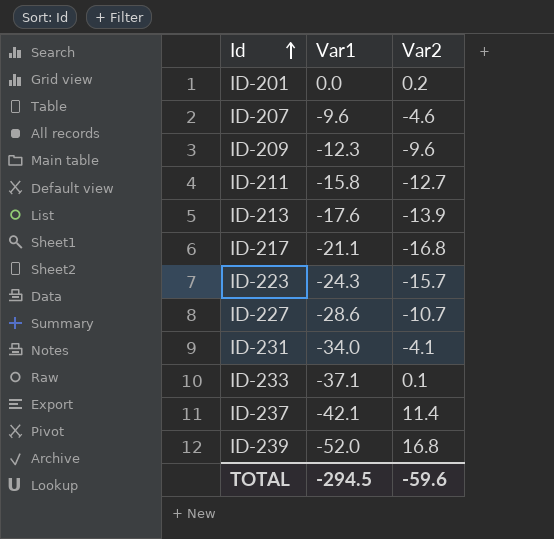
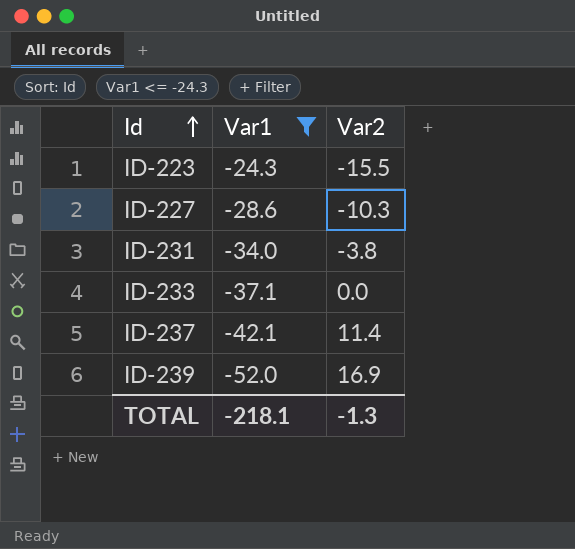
filter: none -> Var1 <= -24.3
ID-223 | Var2: -15.7 -> -15.5
ID-227 | Var2: -10.7 -> -10.3
ID-231 | Var2: -4.1 -> -3.8
ID-233 | Var2: 0.1 -> 0.0
ID-239 | Var2: 16.8 -> 16.9
TOTAL | Var1: -294.5 -> -218.1
TOTAL | Var2: -59.6 -> -1.3

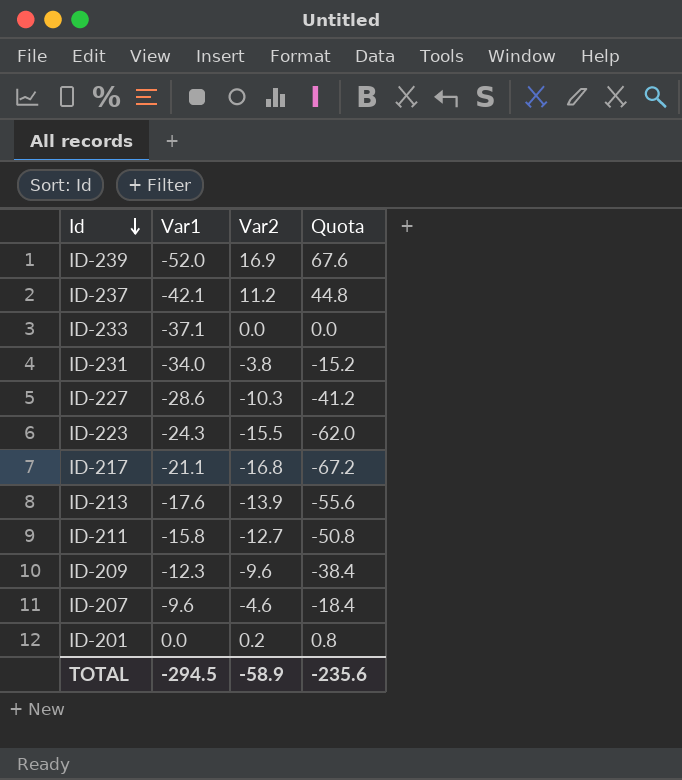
filter: Var1 <= -24.3 -> none
row order: Id ascending -> Id descending
column Quota | formula: none -> [Var2] * 4
ID-237 | Var2: 11.4 -> 11.2
TOTAL | Var1: -218.1 -> -294.5
TOTAL | Var2: -1.3 -> -58.9

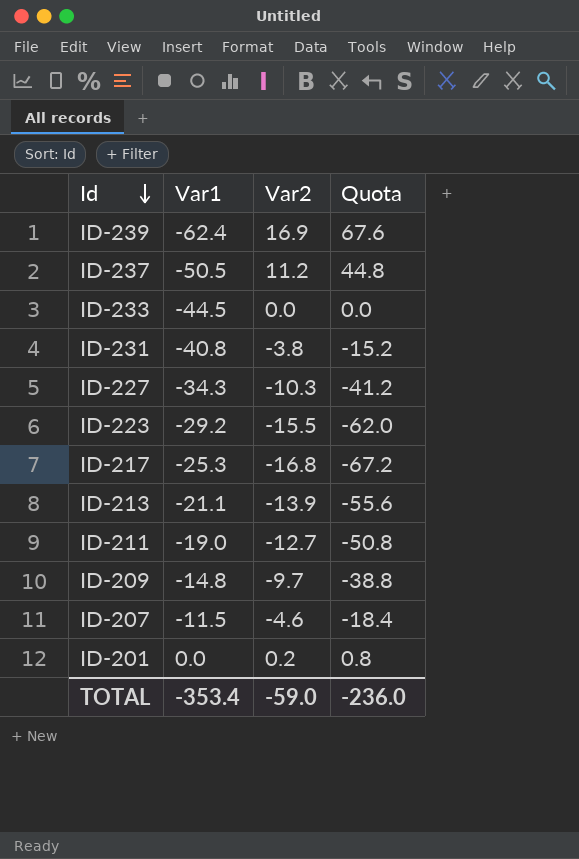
ID-239 | Var1: -52.0 -> -62.4
ID-237 | Var1: -42.1 -> -50.5
ID-233 | Var1: -37.1 -> -44.5
ID-231 | Var1: -34.0 -> -40.8
ID-227 | Var1: -28.6 -> -34.3
ID-223 | Var1: -24.3 -> -29.2
ID-217 | Var1: -21.1 -> -25.3
ID-213 | Var1: -17.6 -> -21.1
ID-211 | Var1: -15.8 -> -19.0
ID-209 | Var1: -12.3 -> -14.8
ID-209 | Var2: -9.6 -> -9.7
ID-209 | Quota: -38.4 -> -38.8
ID-207 | Var1: -9.6 -> -11.5
TOTAL | Var1: -294.5 -> -353.4
TOTAL | Var2: -58.9 -> -59.0
TOTAL | Quota: -235.6 -> -236.0

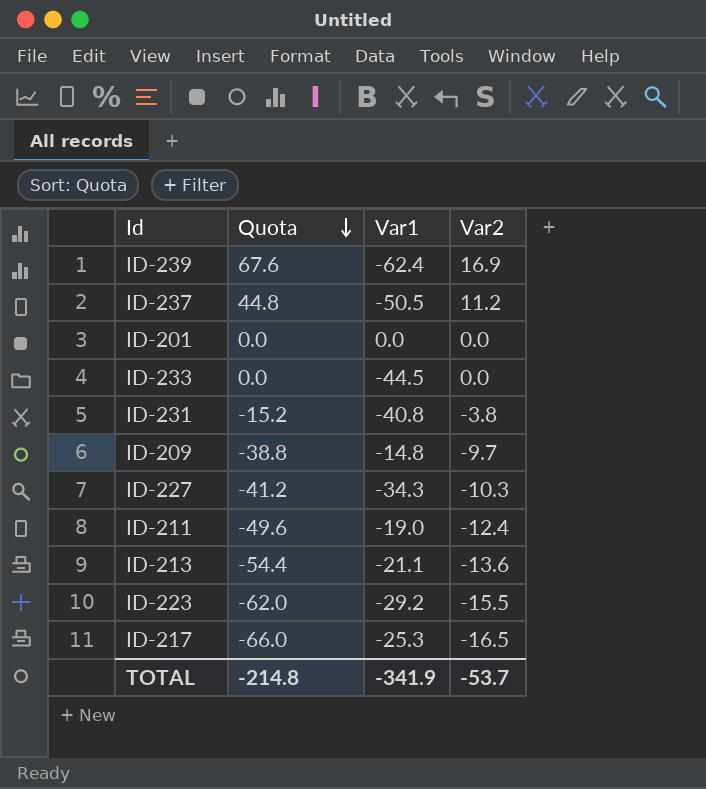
row order: Id descending -> Quota descending
column Quota | position: 4 -> 2
row ID-207: -11.5 | -4.6 | -18.4 -> none
ID-201 | Quota: 0.8 -> 0.0
ID-201 | Var2: 0.2 -> 0.0
ID-211 | Quota: -50.8 -> -49.6
ID-211 | Var2: -12.7 -> -12.4
ID-213 | Quota: -55.6 -> -54.4
ID-213 | Var2: -13.9 -> -13.6
ID-217 | Quota: -67.2 -> -66.0
ID-217 | Var2: -16.8 -> -16.5
TOTAL | Quota: -236.0 -> -214.8
TOTAL | Var1: -353.4 -> -341.9
TOTAL | Var2: -59.0 -> -53.7

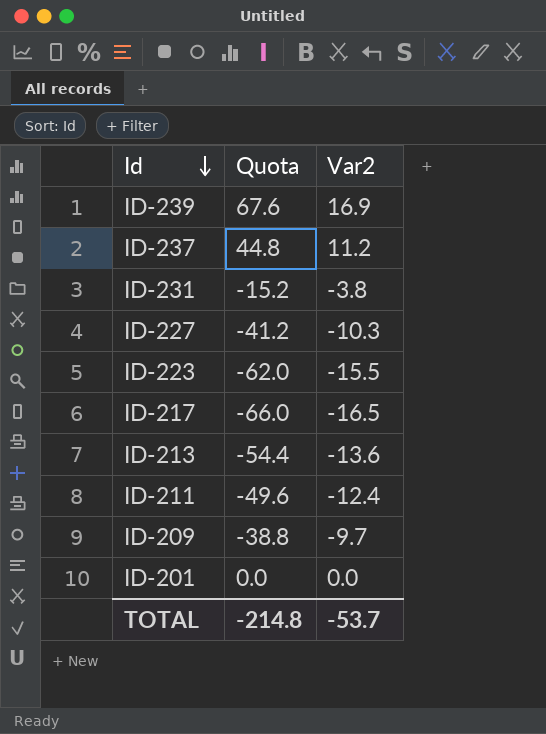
row order: Quota descending -> Id descending
column Var1 | position: 3 -> none
row ID-233: 0.0 | -44.5 | 0.0 -> none

